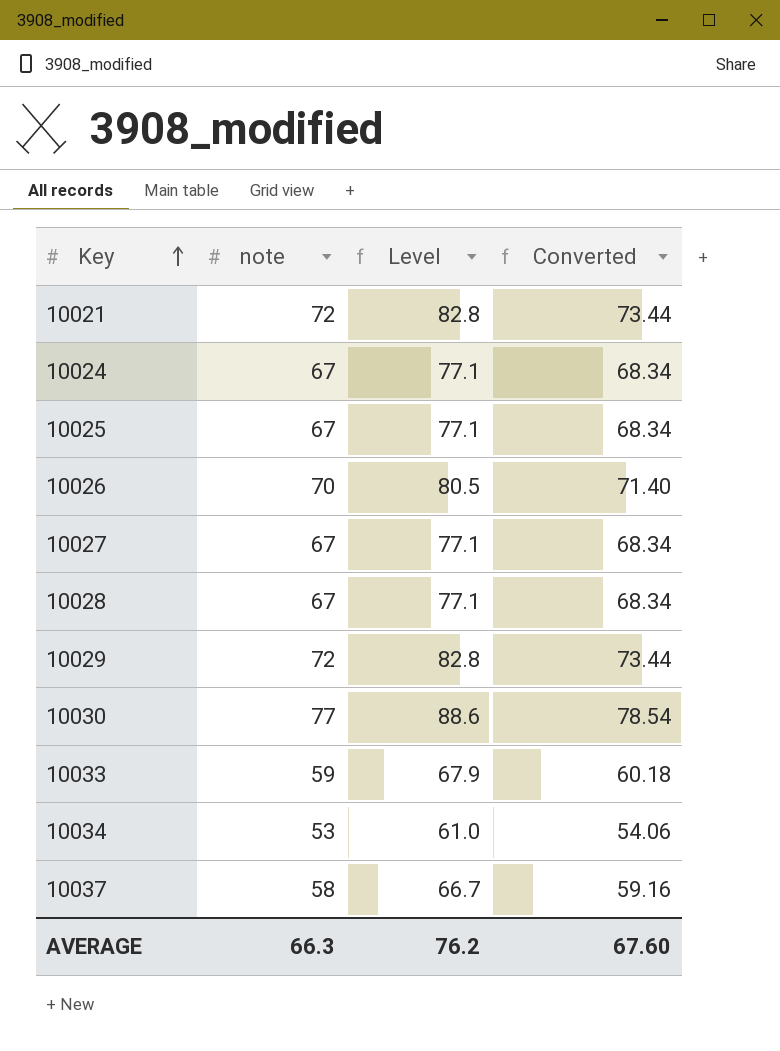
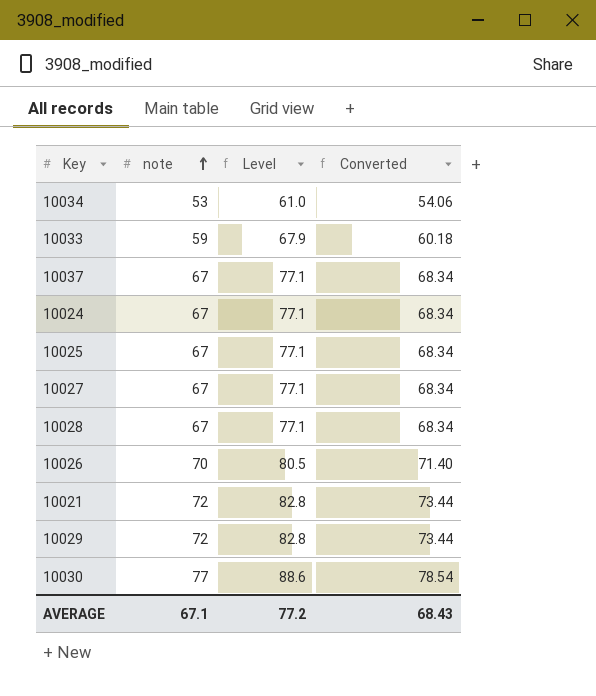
row order: Key ascending -> note ascending
10037 | note: 58 -> 67
10037 | Level: 66.7 -> 77.1
10037 | Converted: 59.16 -> 68.34
AVERAGE | note: 66.3 -> 67.1
AVERAGE | Level: 76.2 -> 77.2
AVERAGE | Converted: 67.60 -> 68.43

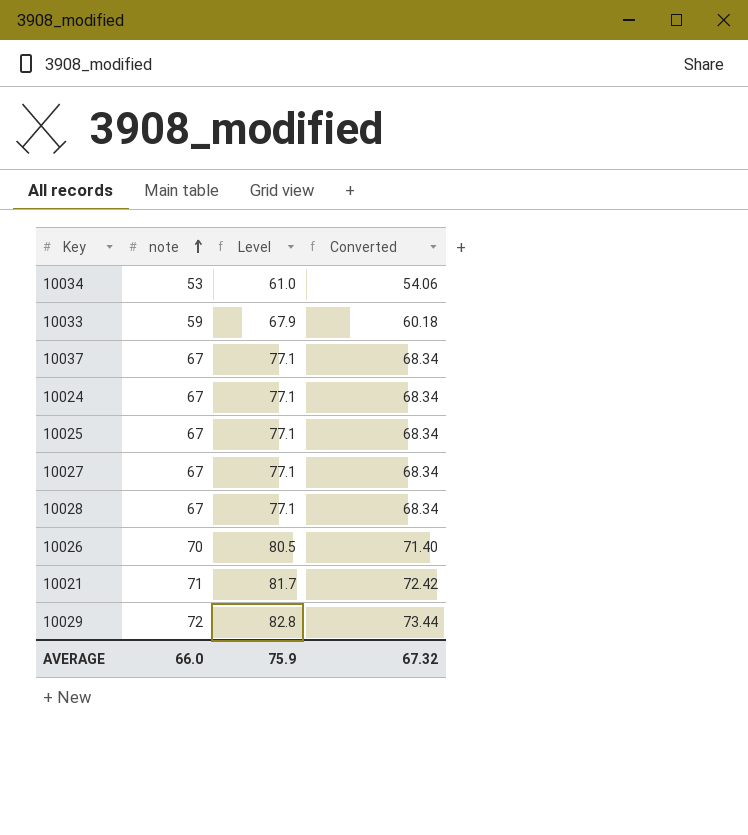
row 10030: 77 | 88.6 | 78.54 -> none
10021 | note: 72 -> 71
10021 | Level: 82.8 -> 81.7
10021 | Converted: 73.44 -> 72.42
AVERAGE | note: 67.1 -> 66.0
AVERAGE | Level: 77.2 -> 75.9
AVERAGE | Converted: 68.43 -> 67.32

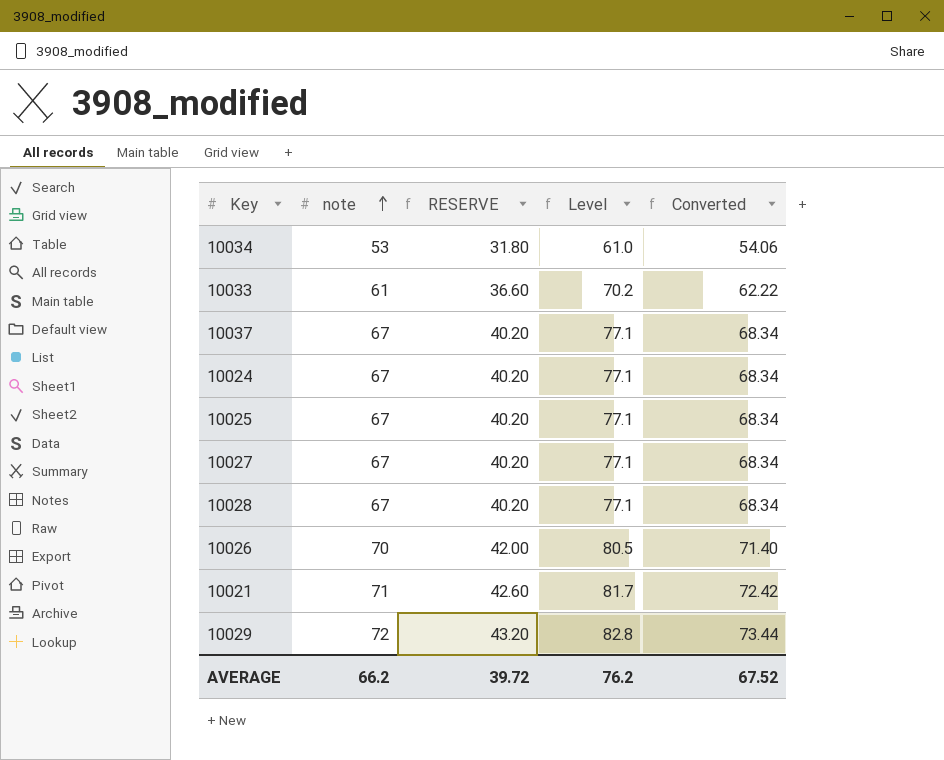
column RESERVE | formula: none -> [note] * 0.6
10033 | note: 59 -> 61
10033 | Level: 67.9 -> 70.2
10033 | Converted: 60.18 -> 62.22
AVERAGE | note: 66.0 -> 66.2
AVERAGE | Level: 75.9 -> 76.2
AVERAGE | Converted: 67.32 -> 67.52

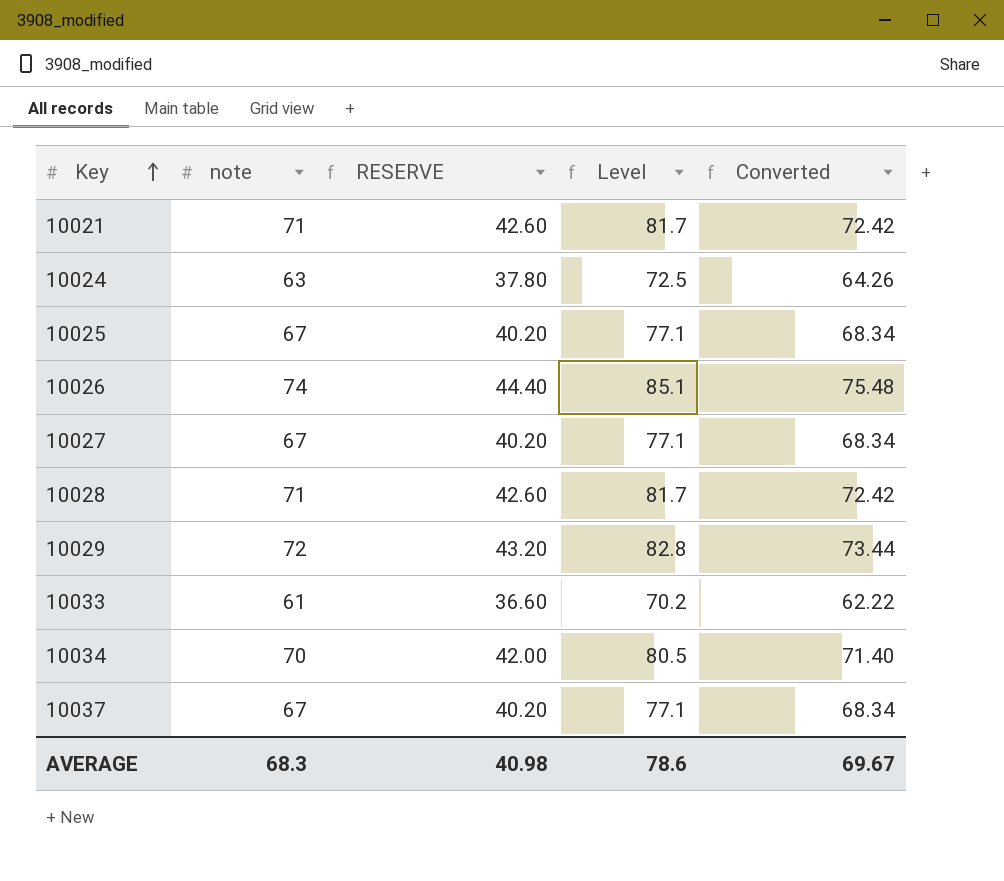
row order: note ascending -> Key ascending
10024 | note: 67 -> 63
10024 | RESERVE: 40.20 -> 37.80
10024 | Level: 77.1 -> 72.5
10024 | Converted: 68.34 -> 64.26
10026 | note: 70 -> 74
10026 | RESERVE: 42.00 -> 44.40
10026 | Level: 80.5 -> 85.1
10026 | Converted: 71.40 -> 75.48
10028 | note: 67 -> 71
10028 | RESERVE: 40.20 -> 42.60
10028 | Level: 77.1 -> 81.7
10028 | Converted: 68.34 -> 72.42
10034 | note: 53 -> 70
10034 | RESERVE: 31.80 -> 42.00
10034 | Level: 61.0 -> 80.5
10034 | Converted: 54.06 -> 71.40
AVERAGE | note: 66.2 -> 68.3
AVERAGE | RESERVE: 39.72 -> 40.98
AVERAGE | Level: 76.2 -> 78.6
AVERAGE | Converted: 67.52 -> 69.67

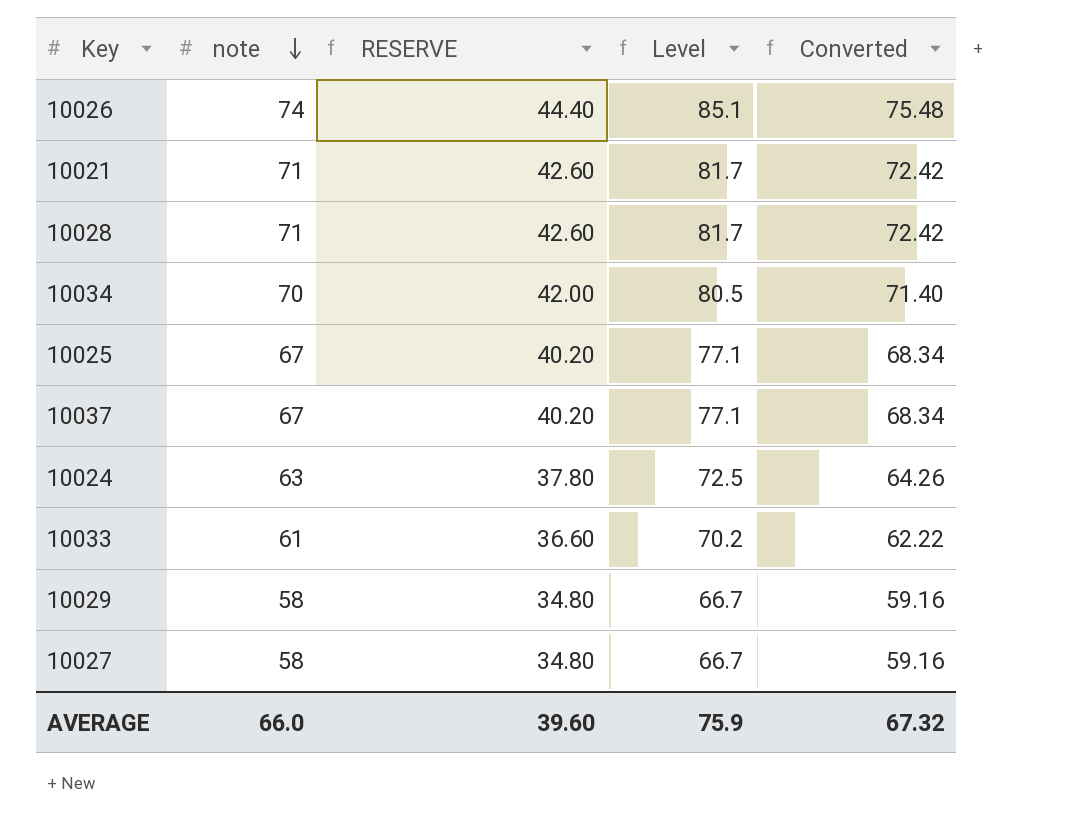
row order: Key ascending -> note descending
10029 | note: 72 -> 58
10029 | RESERVE: 43.20 -> 34.80
10029 | Level: 82.8 -> 66.7
10029 | Converted: 73.44 -> 59.16
10027 | note: 67 -> 58
10027 | RESERVE: 40.20 -> 34.80
10027 | Level: 77.1 -> 66.7
10027 | Converted: 68.34 -> 59.16
AVERAGE | note: 68.3 -> 66.0
AVERAGE | RESERVE: 40.98 -> 39.60
AVERAGE | Level: 78.6 -> 75.9
AVERAGE | Converted: 69.67 -> 67.32

